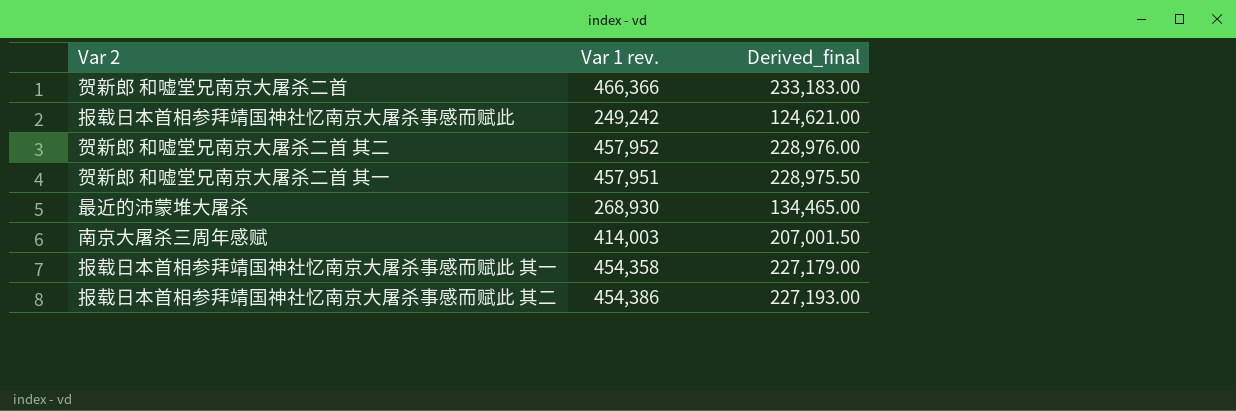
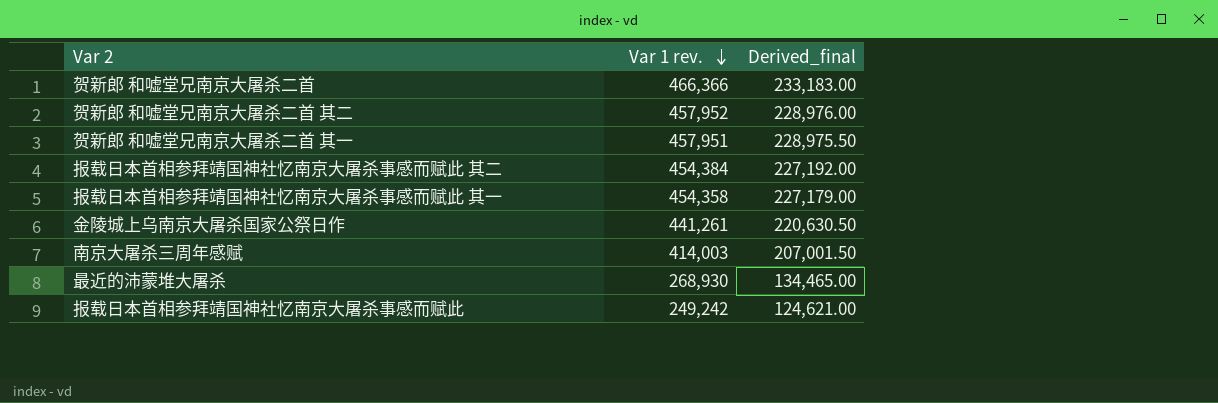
row order: none -> Var 1 rev. descending
报载日本首相参拜靖国神社忆南京大屠杀事感而赋此 其二 | Var 1 rev.: 454,386 -> 454,384
报载日本首相参拜靖国神社忆南京大屠杀事感而赋此 其二 | Derived_final: 227,193.00 -> 227,192.00
row 金陵城上乌南京大屠杀国家公祭日作: none -> 441,261 | 220,630.50

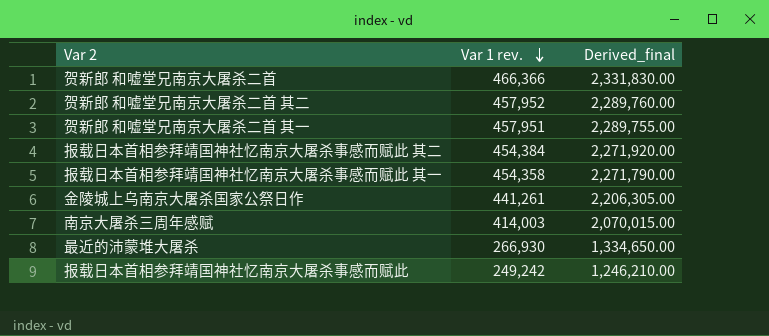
column Derived_final | formula: [Var 1 rev.] * 0.5 -> [Var 1 rev.] * 5
最近的沛蒙堆大屠杀 | Var 1 rev.: 268,930 -> 266,930

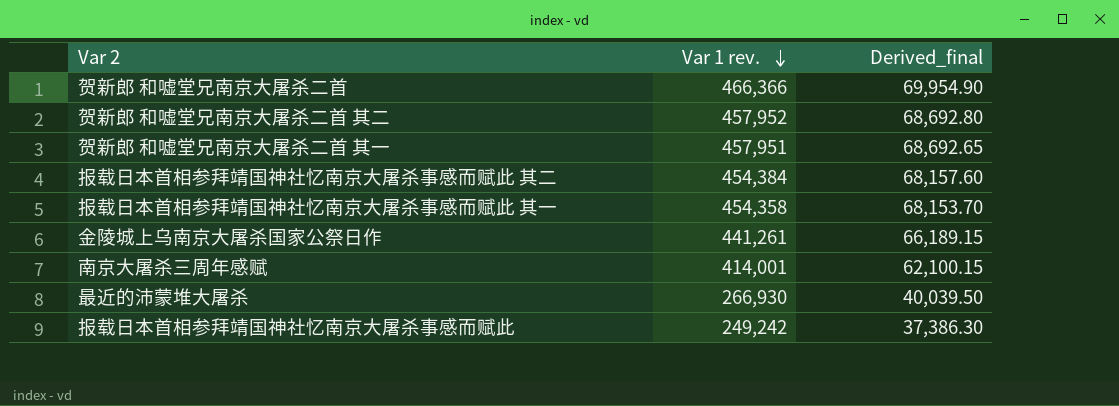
column Derived_final | formula: [Var 1 rev.] * 5 -> [Var 1 rev.] * 0.15
南京大屠杀三周年感赋 | Var 1 rev.: 414,003 -> 414,001

